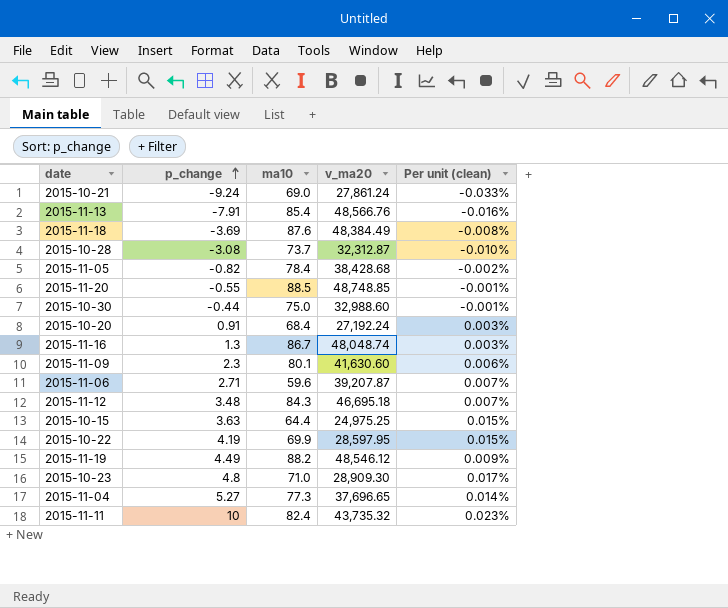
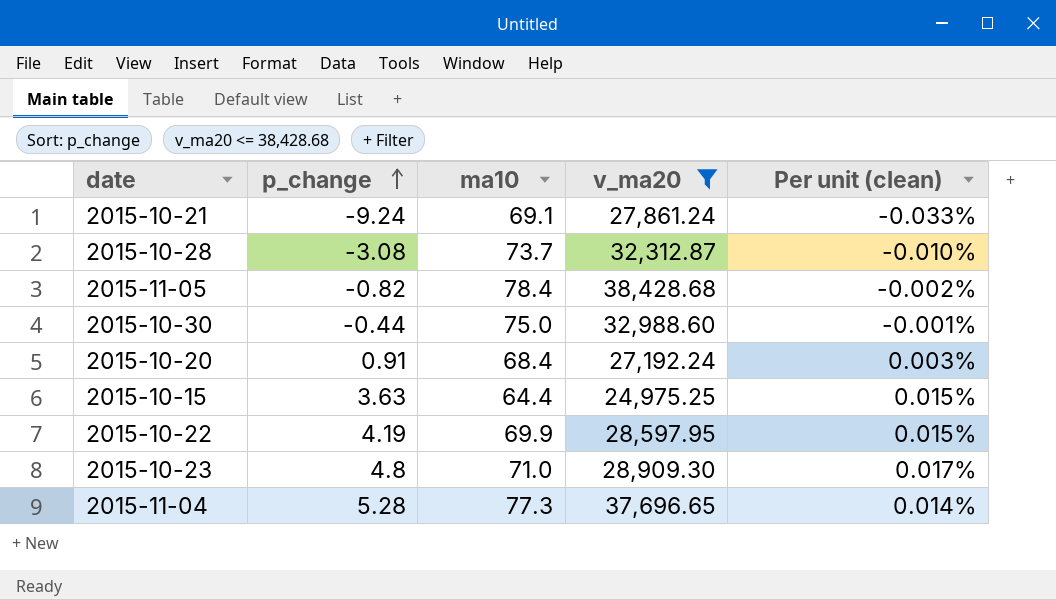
filter: none -> v_ma20 <= 38,428.68
2015-10-21 | ma10: 69.0 -> 69.1
2015-11-04 | p_change: 5.27 -> 5.28

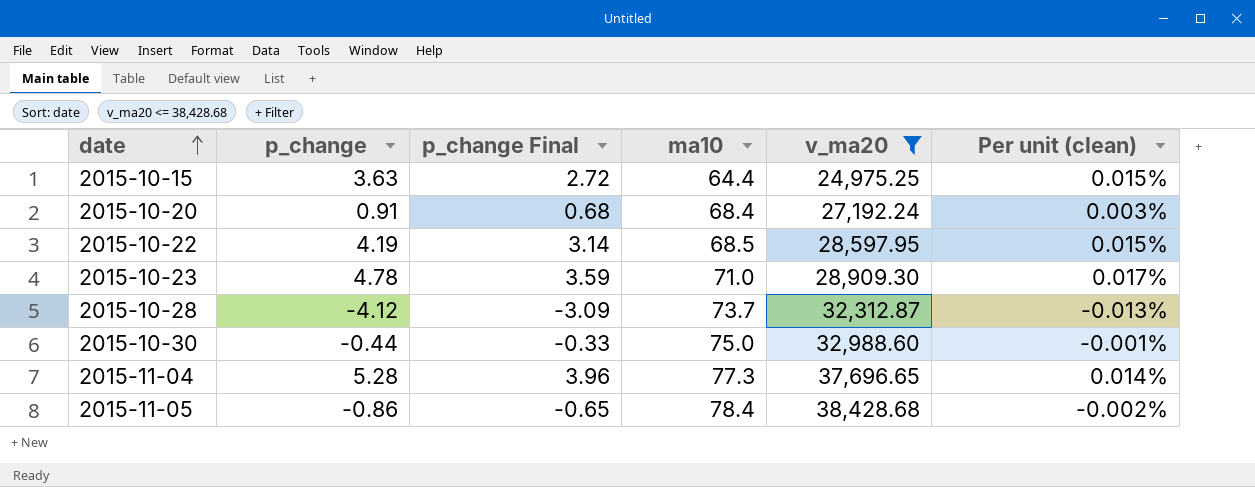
row order: p_change ascending -> date ascending
column p_change Final | formula: none -> [p_change] * 0.75
row 2015-10-21: -9.24 | 69.1 | 27,861.24 | -0.033% -> none
2015-10-22 | ma10: 69.9 -> 68.5
2015-10-23 | p_change: 4.8 -> 4.78
2015-10-28 | p_change: -3.08 -> -4.12
2015-10-28 | Per unit (clean): -0.010% -> -0.013%
2015-11-05 | p_change: -0.82 -> -0.86

